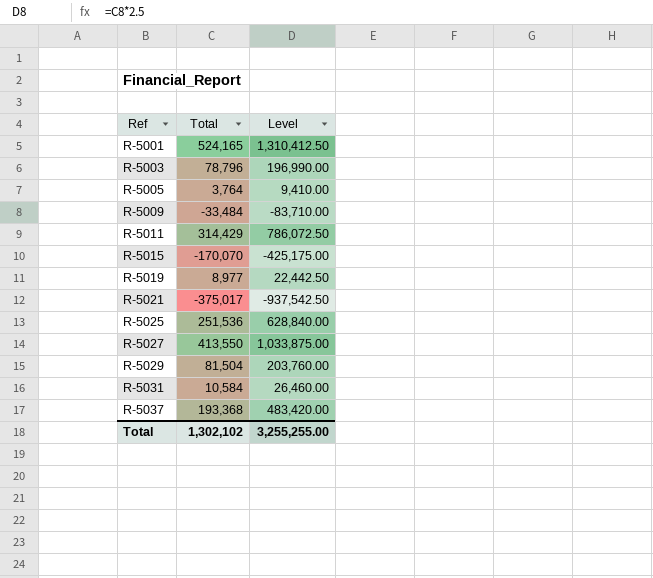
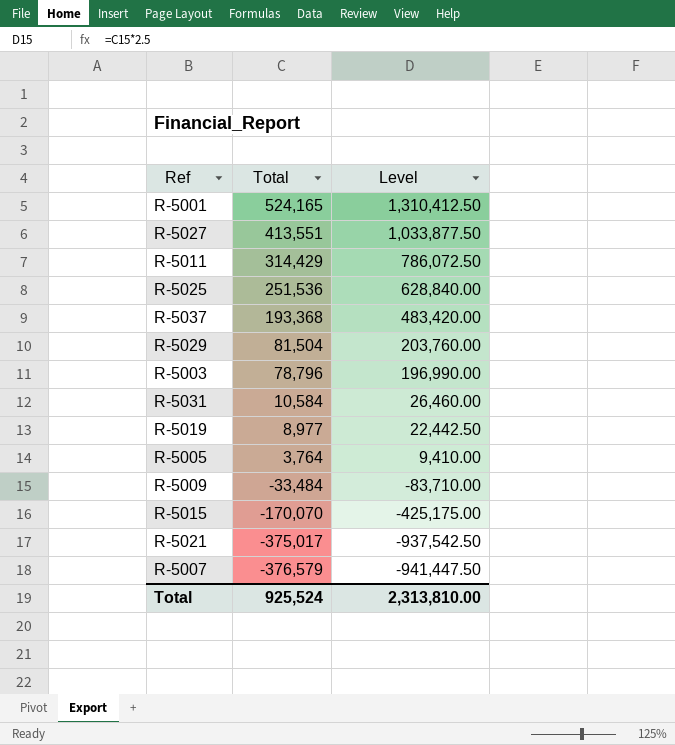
row order: Ref ascending -> Total descending
R-5027 | Total: 413,550 -> 413,551
R-5027 | Level: 1,033,875.00 -> 1,033,877.50
row R-5007: none -> -376,579 | -941,447.50
Total | Total: 1,302,102 -> 925,524
Total | Level: 3,255,255.00 -> 2,313,810.00

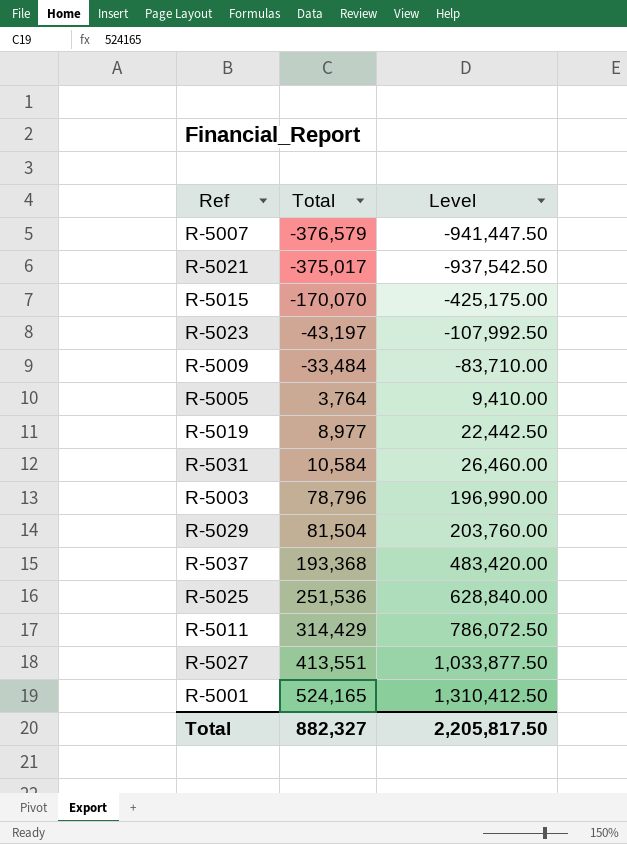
row order: Total descending -> Total ascending
row R-5023: none -> -43,197 | -107,992.50
Total | Total: 925,524 -> 882,327
Total | Level: 2,313,810.00 -> 2,205,817.50

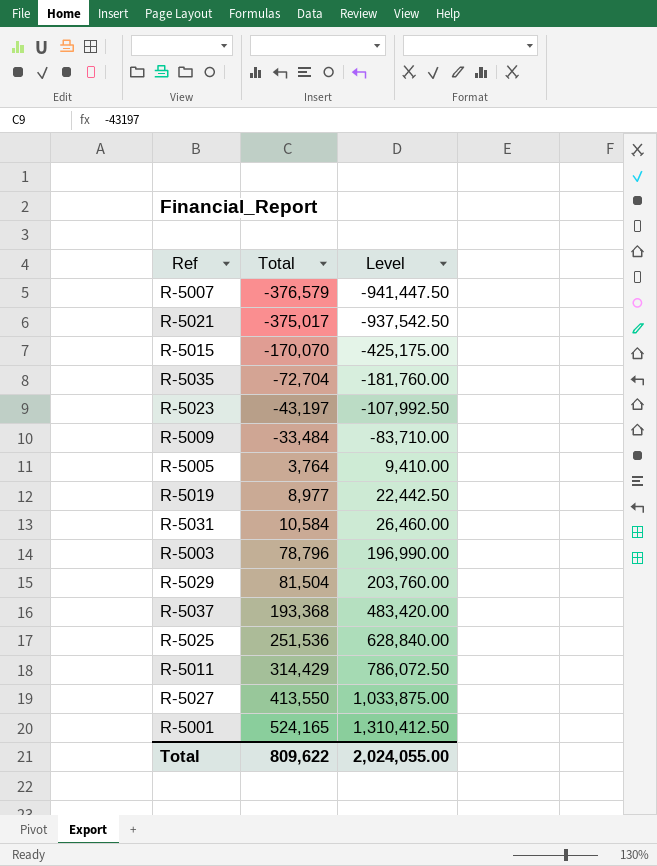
row R-5035: none -> -72,704 | -181,760.00
R-5027 | Total: 413,551 -> 413,550
R-5027 | Level: 1,033,877.50 -> 1,033,875.00
Total | Total: 882,327 -> 809,622
Total | Level: 2,205,817.50 -> 2,024,055.00

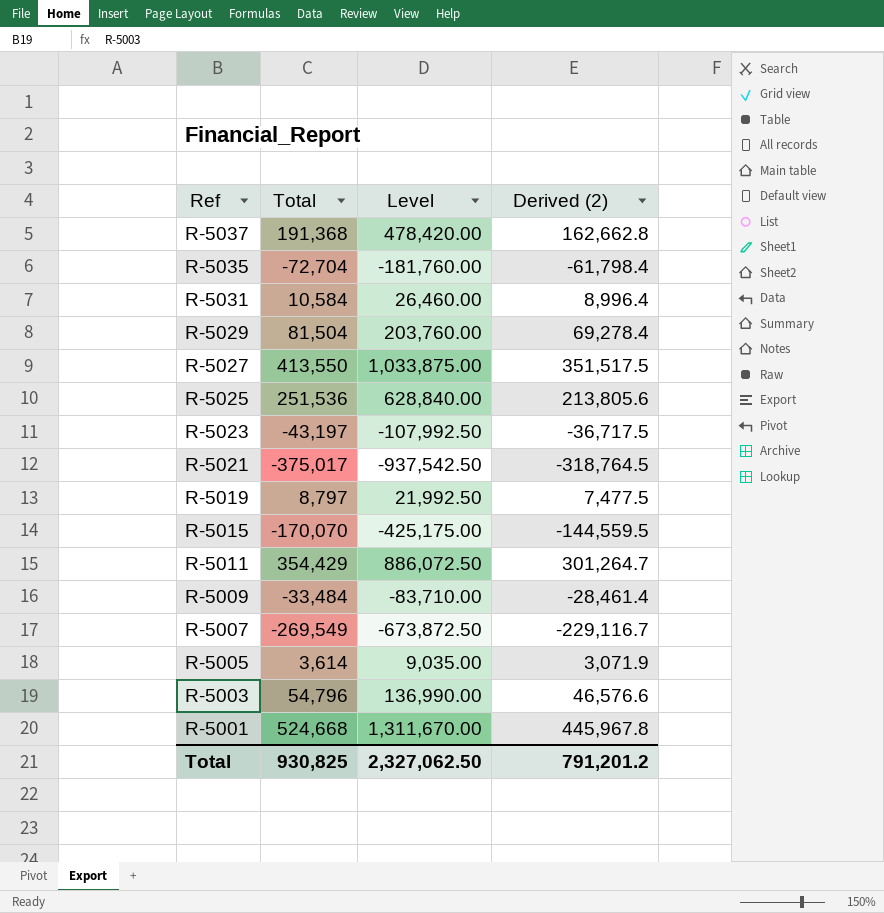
row order: Total ascending -> Ref descending
column Derived (2) | formula: none -> [Total] * 0.85
R-5037 | Total: 193,368 -> 191,368
R-5037 | Level: 483,420.00 -> 478,420.00
R-5019 | Total: 8,977 -> 8,797
R-5019 | Level: 22,442.50 -> 21,992.50
R-5011 | Total: 314,429 -> 354,429
R-5011 | Level: 786,072.50 -> 886,072.50
R-5007 | Total: -376,579 -> -269,549
R-5007 | Level: -941,447.50 -> -673,872.50
R-5005 | Total: 3,764 -> 3,614
R-5005 | Level: 9,410.00 -> 9,035.00
R-5003 | Total: 78,796 -> 54,796
R-5003 | Level: 196,990.00 -> 136,990.00
R-5001 | Total: 524,165 -> 524,668
R-5001 | Level: 1,310,412.50 -> 1,311,670.00
Total | Total: 809,622 -> 930,825
Total | Level: 2,024,055.00 -> 2,327,062.50

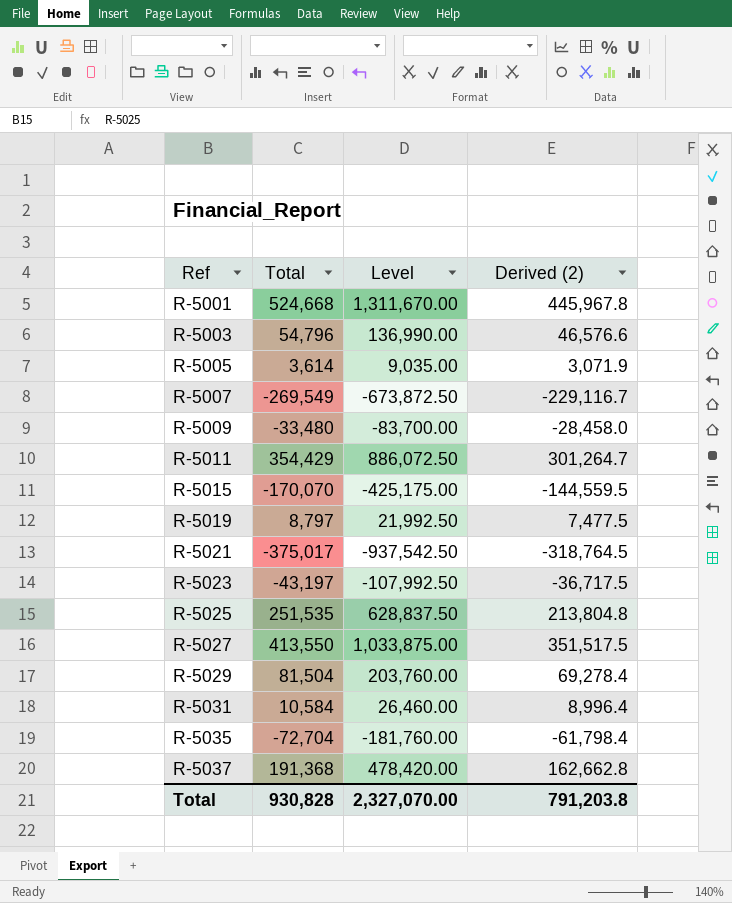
row order: Ref descending -> Ref ascending
R-5009 | Total: -33,484 -> -33,480
R-5009 | Level: -83,710.00 -> -83,700.00
R-5009 | Derived (2): -28,461.4 -> -28,458.0
R-5025 | Total: 251,536 -> 251,535
R-5025 | Level: 628,840.00 -> 628,837.50
R-5025 | Derived (2): 213,805.6 -> 213,804.8
Total | Total: 930,825 -> 930,828
Total | Level: 2,327,062.50 -> 2,327,070.00
Total | Derived (2): 791,201.2 -> 791,203.8

